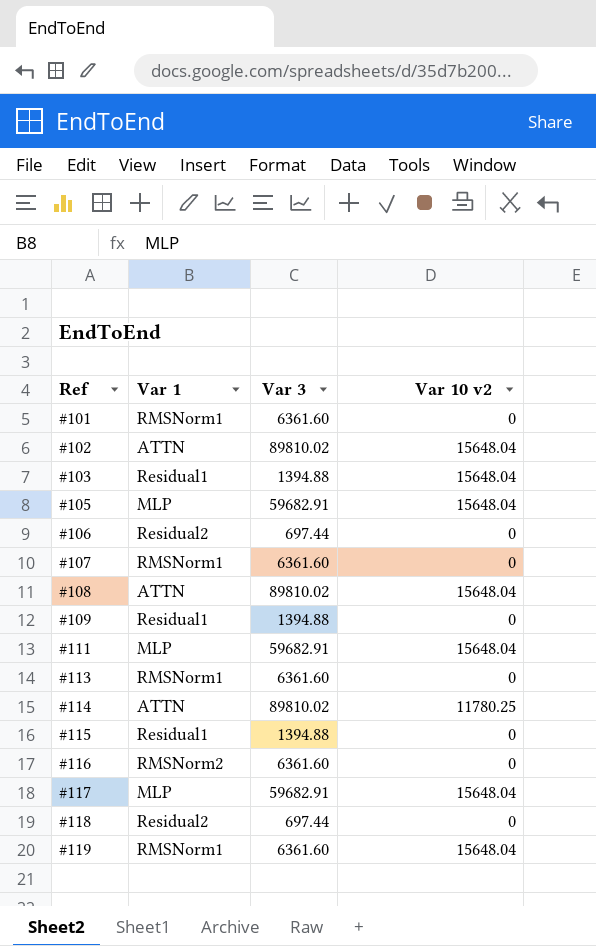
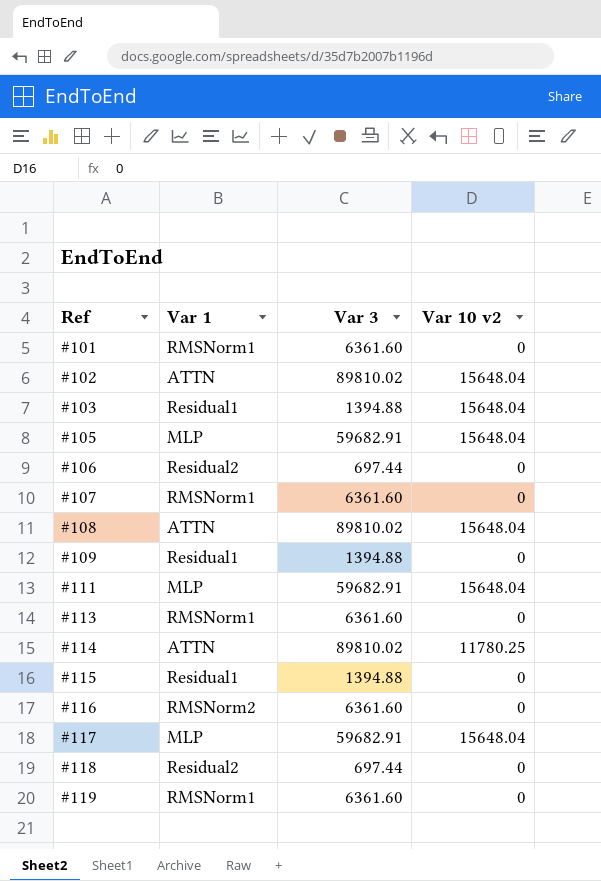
#119 | Var 10 v2: 15648.04 -> 0

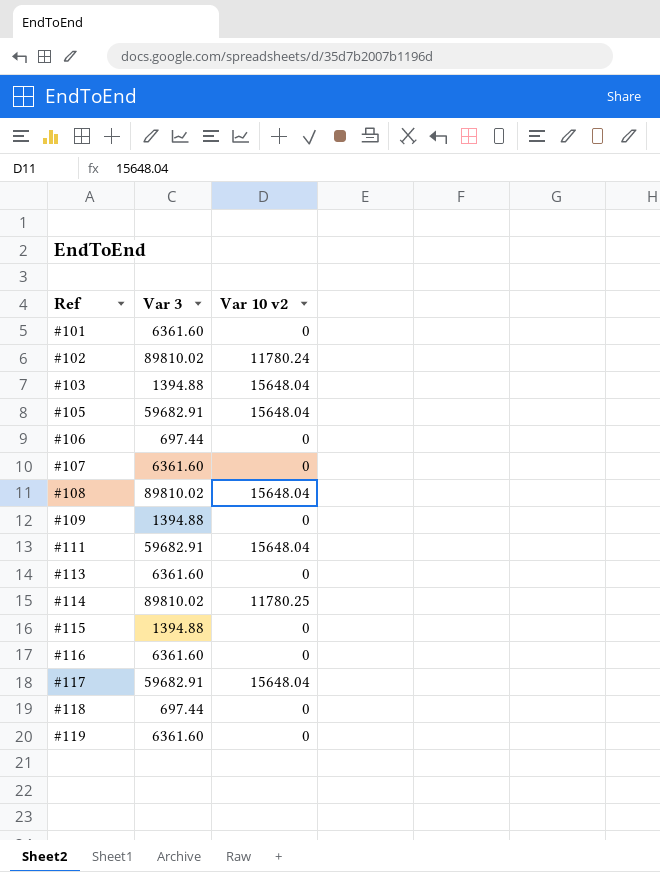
column Var 1 | position: 2 -> none
#102 | Var 10 v2: 15648.04 -> 11780.24

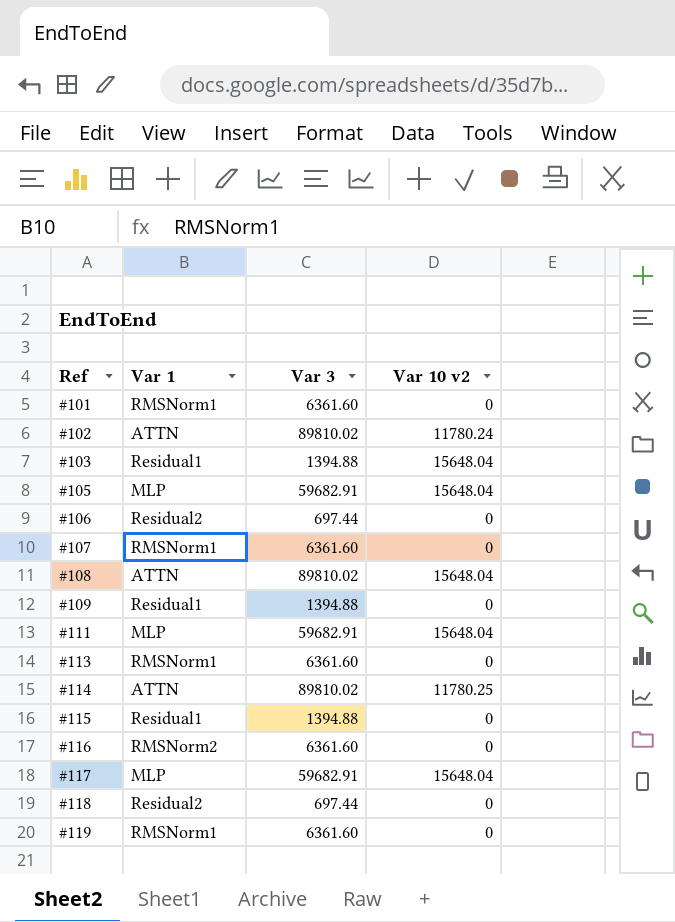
column Var 1 | position: none -> 2

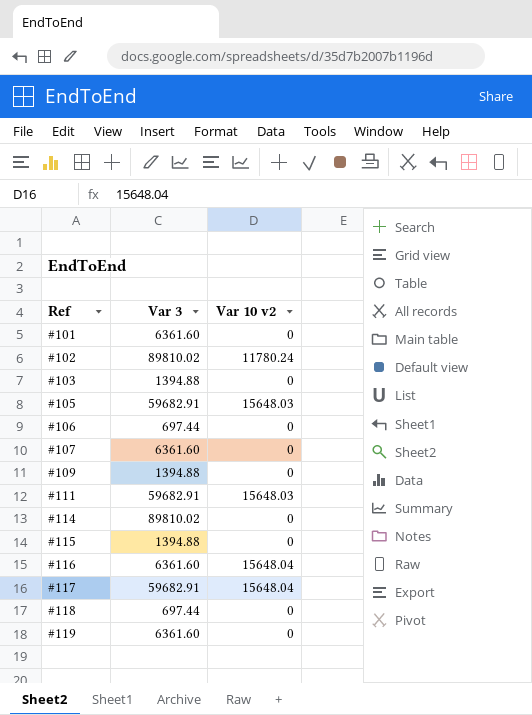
column Var 1 | position: 2 -> none
row #108: ATTN | 89810.02 | 15648.04 -> none
row #113: RMSNorm1 | 6361.60 | 0 -> none
#103 | Var 10 v2: 15648.04 -> 0
#105 | Var 10 v2: 15648.04 -> 15648.03
#111 | Var 10 v2: 15648.04 -> 15648.03
#114 | Var 10 v2: 11780.25 -> 0
#116 | Var 10 v2: 0 -> 15648.04

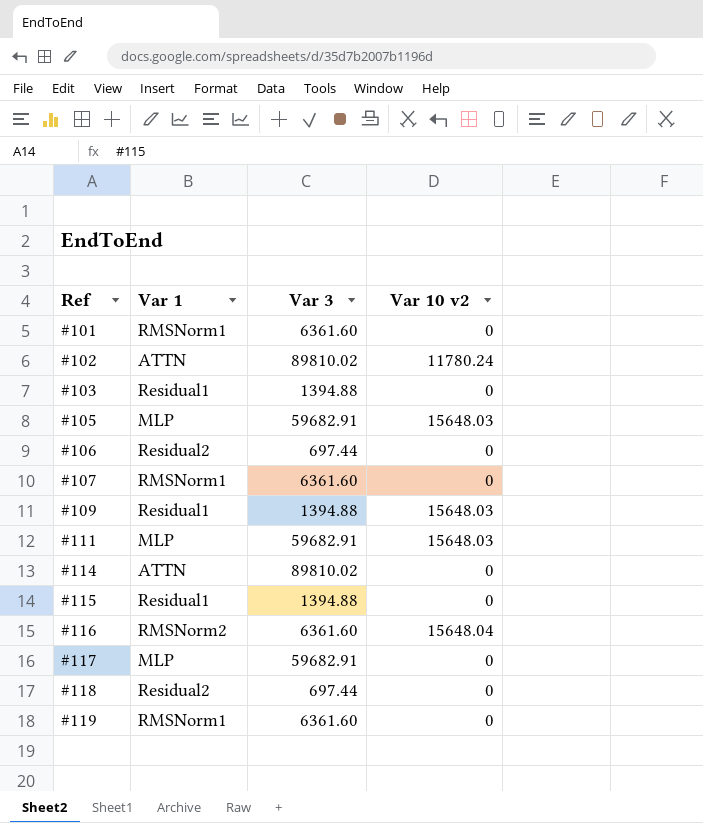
column Var 1 | position: none -> 2
#109 | Var 10 v2: 0 -> 15648.03
#117 | Var 10 v2: 15648.04 -> 0

